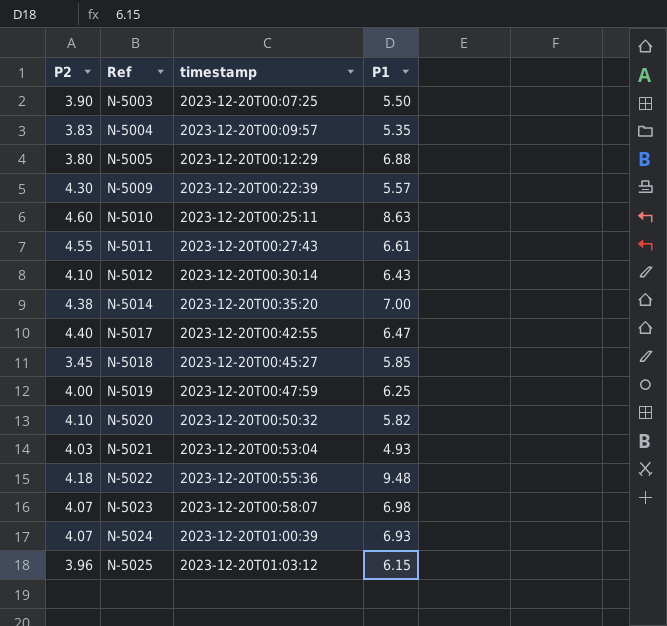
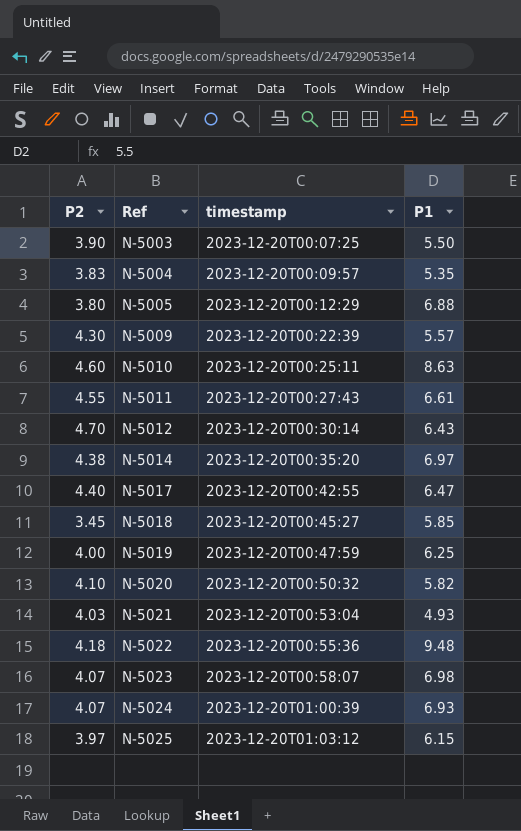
N-5012 | P2: 4.10 -> 4.70
N-5014 | P1: 7.00 -> 6.97
N-5025 | P2: 3.96 -> 3.97

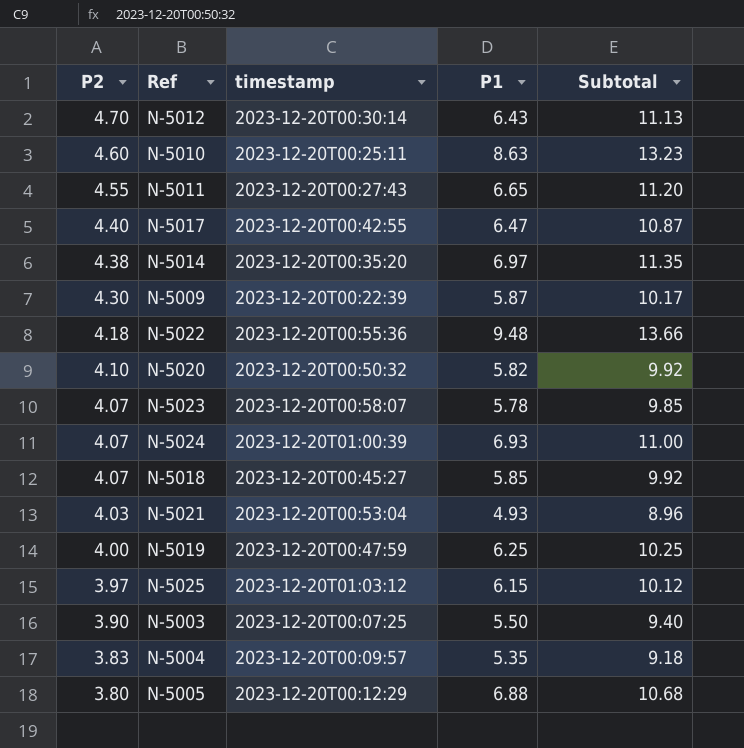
row order: Ref ascending -> P2 descending
column Subtotal | formula: none -> [P2] + [P1]
N-5011 | P1: 6.61 -> 6.65
N-5009 | P1: 5.57 -> 5.87
N-5023 | P1: 6.98 -> 5.78
N-5018 | P2: 3.45 -> 4.07

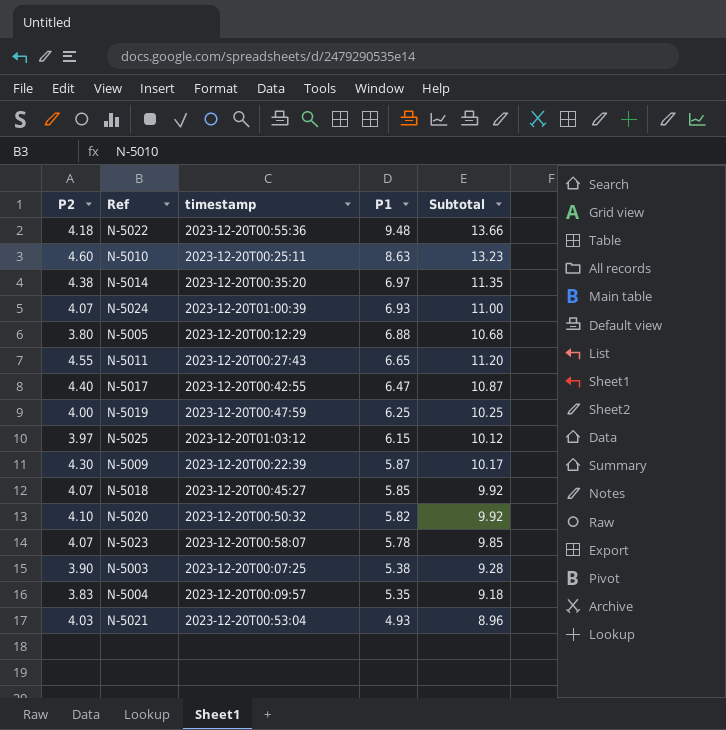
row order: P2 descending -> P1 descending
row N-5012: 4.70 | 2023-12-20T00:30:14 | 6.43 | 11.13 -> none
N-5003 | P1: 5.50 -> 5.38
N-5003 | Subtotal: 9.40 -> 9.28

